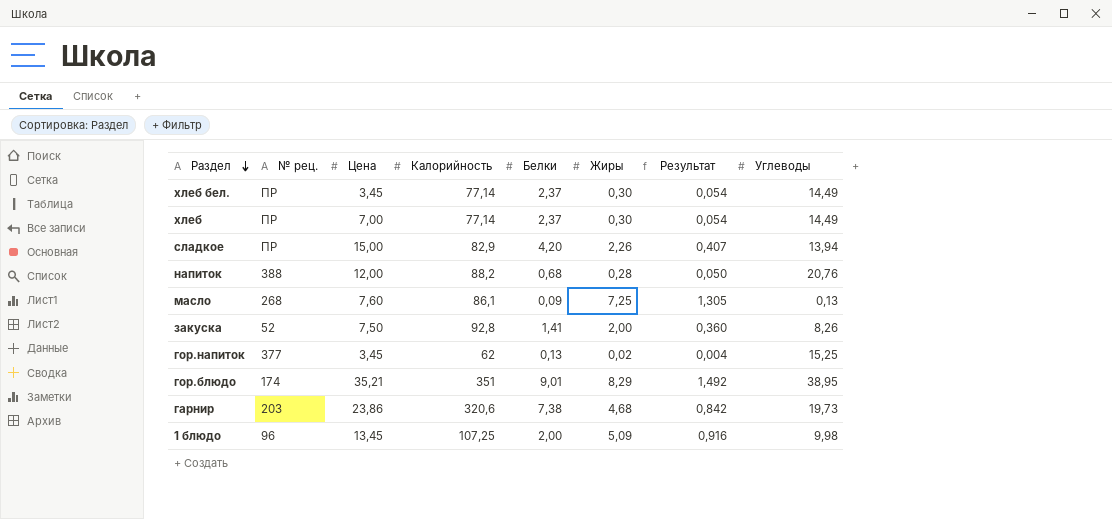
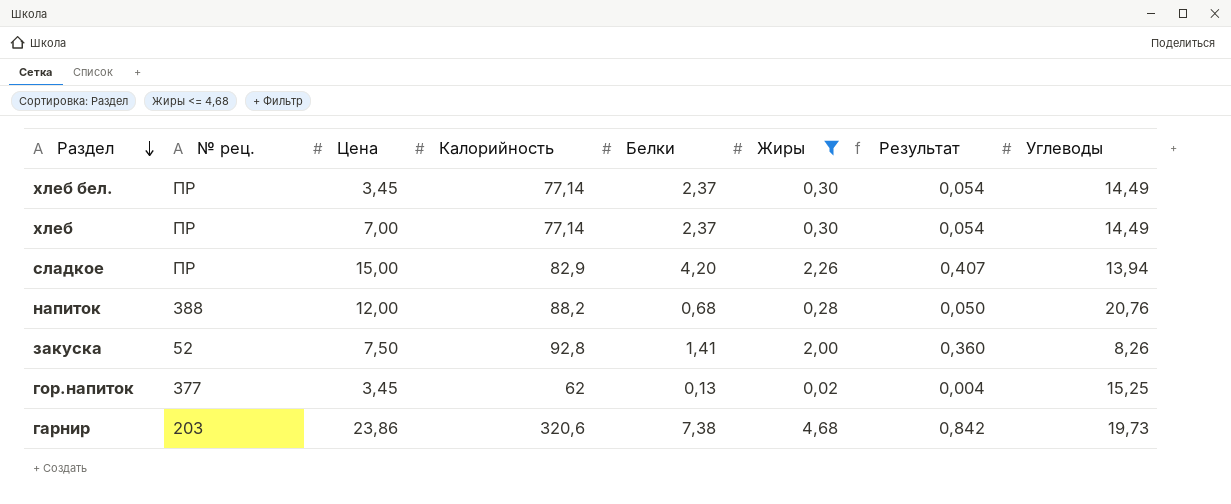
filter: none -> Жиры <= 4,68

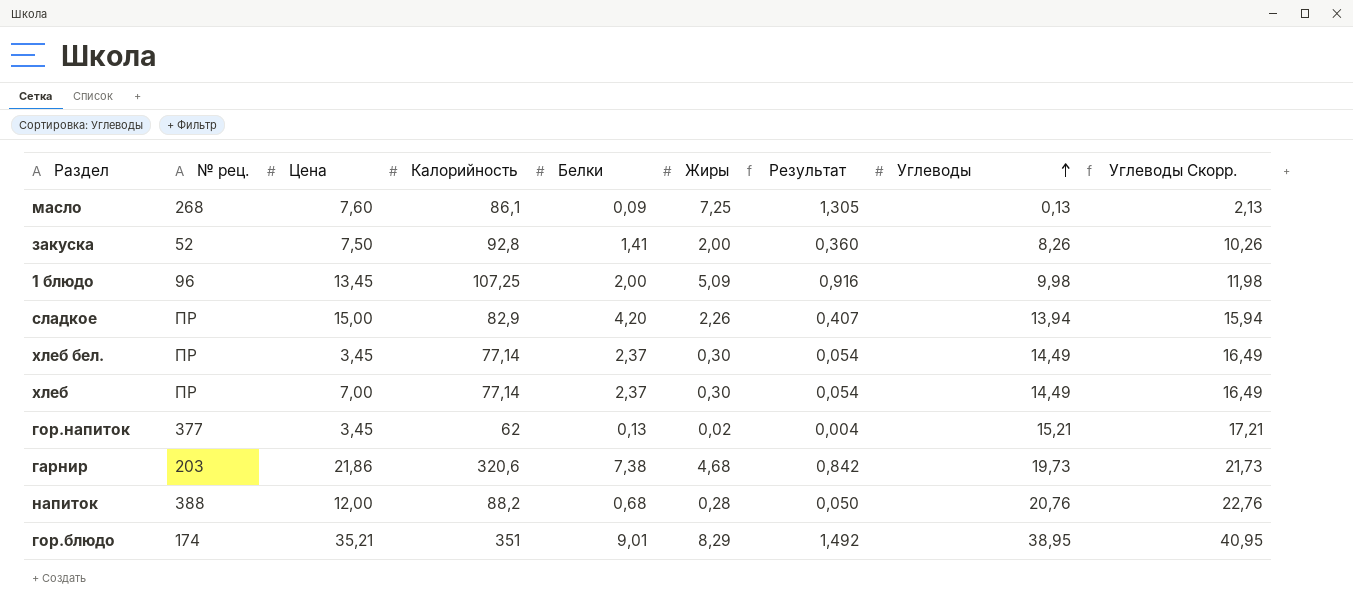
filter: Жиры <= 4,68 -> none
row order: Раздел descending -> Углеводы ascending
column Углеводы Скорр. | formula: none -> [Углеводы] + 2
гор.напиток | Углеводы: 15,25 -> 15,21
гарнир | Цена: 23,86 -> 21,86

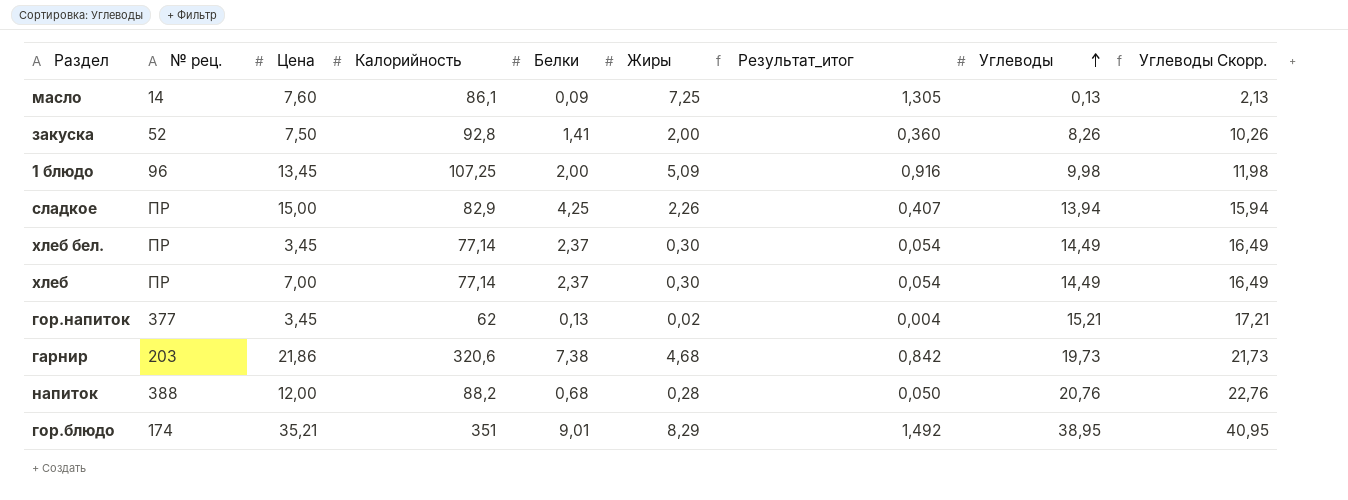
column name: Результат -> Результат_итог
масло | № рец.: 268 -> 14
сладкое | Белки: 4,20 -> 4,25

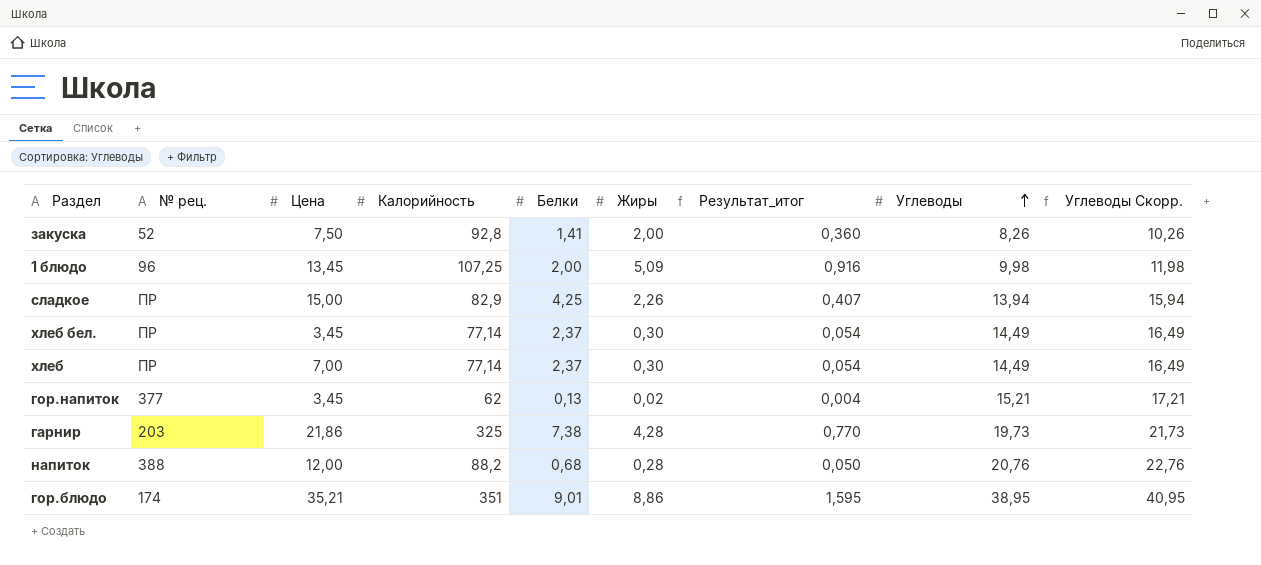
row масло: 14 | 7,60 | 86,1 | 0,09 | 7,25 | 1,305 | 0,13 | 2,13 -> none
гарнир | Калорийность: 320,6 -> 325
гарнир | Жиры: 4,68 -> 4,28
гарнир | Результат_итог: 0,842 -> 0,770
гор.блюдо | Жиры: 8,29 -> 8,86
гор.блюдо | Результат_итог: 1,492 -> 1,595

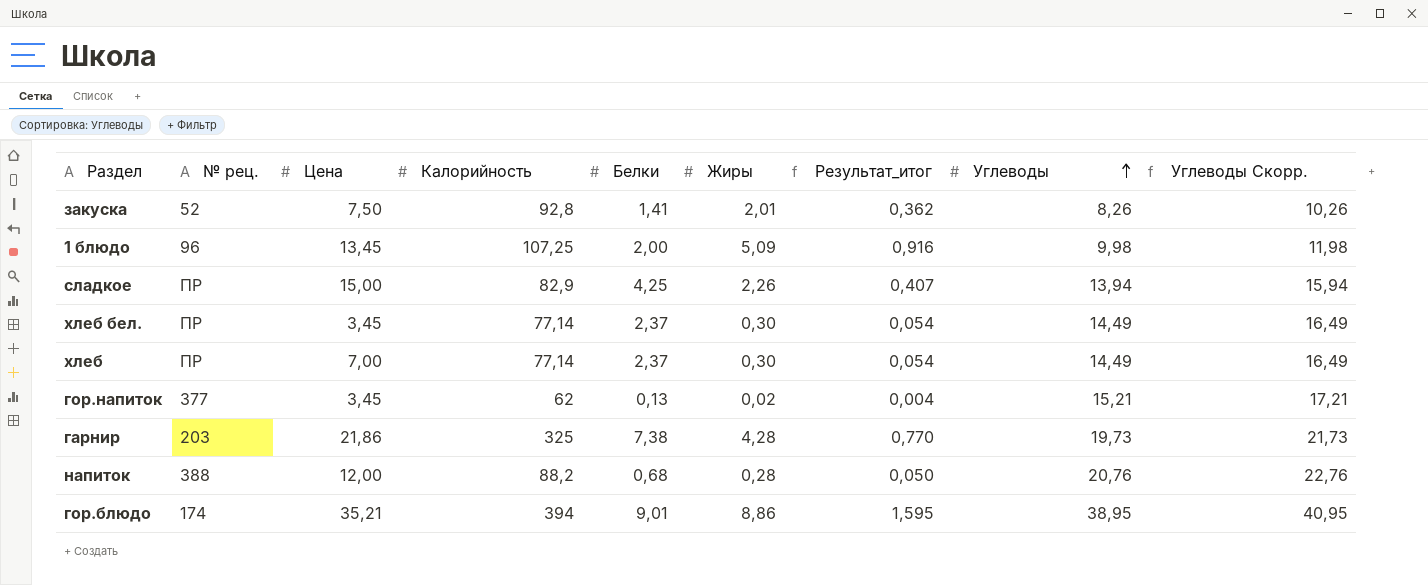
закуска | Жиры: 2,00 -> 2,01
закуска | Результат_итог: 0,360 -> 0,362
гор.блюдо | Калорийность: 351 -> 394

